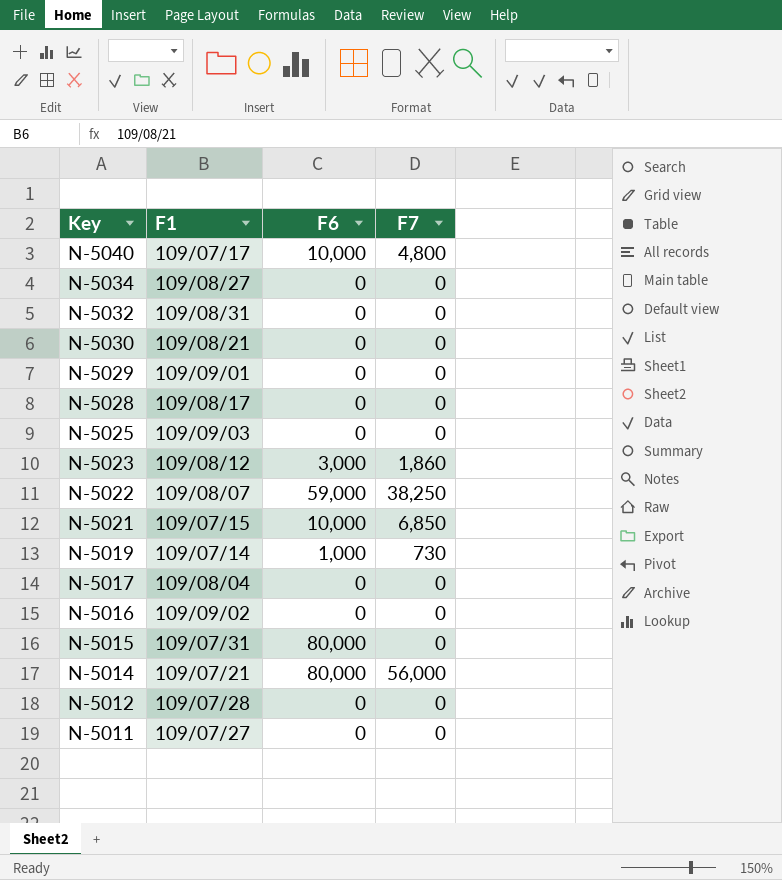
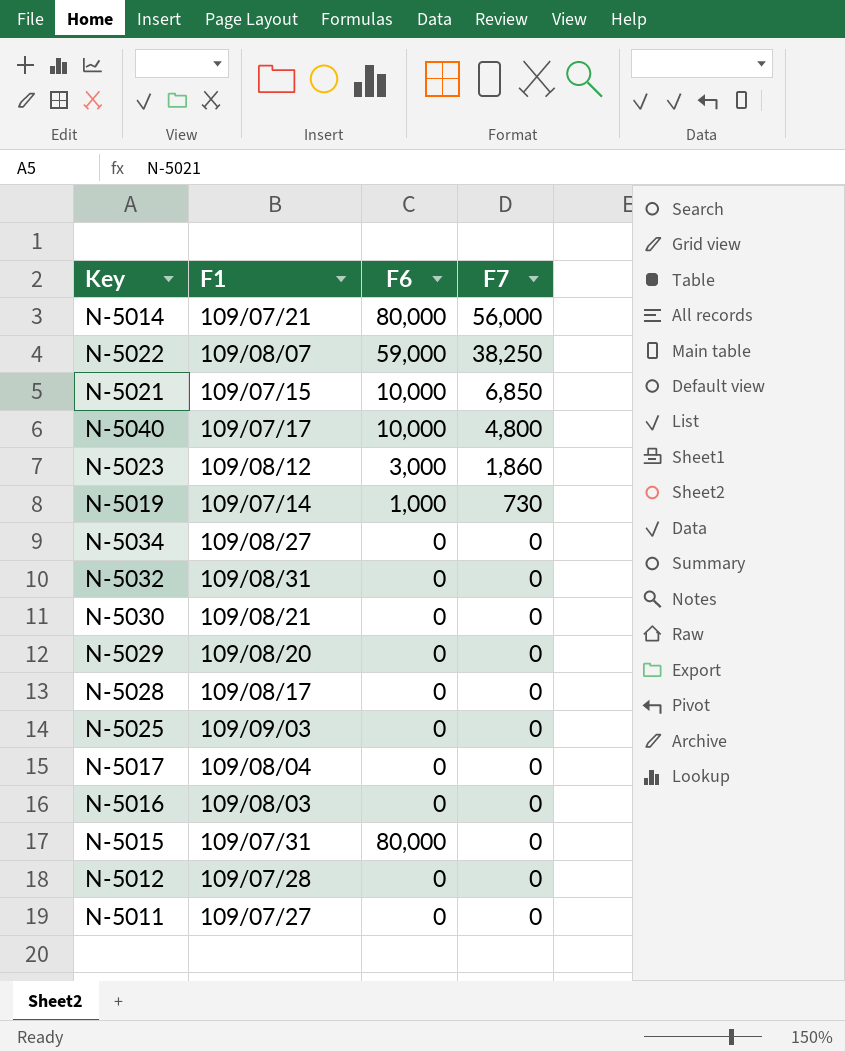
row order: Key descending -> F7 descending
N-5029 | F1: 109/09/01 -> 109/08/20
N-5016 | F1: 109/09/02 -> 109/08/03

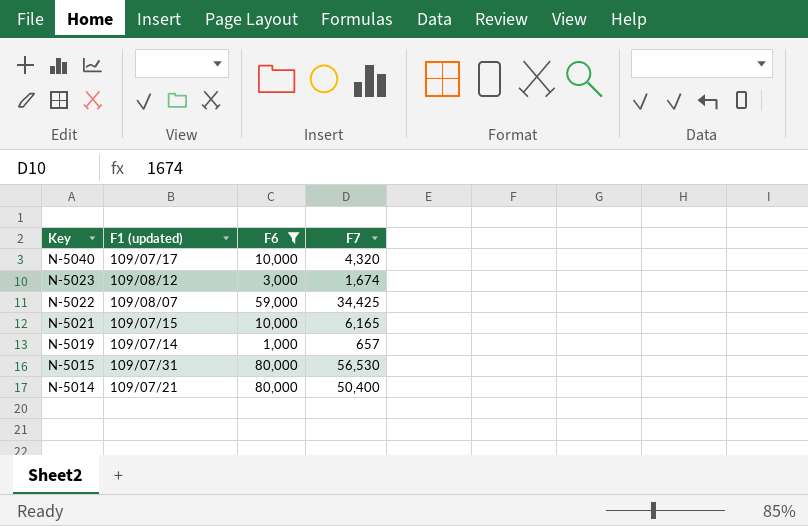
filter: none -> F6 != 0
row order: F7 descending -> Key descending
column name: F1 -> F1 (updated)
N-5040 | F7: 4,800 -> 4,320
N-5023 | F7: 1,860 -> 1,674
N-5022 | F7: 38,250 -> 34,425
N-5021 | F7: 6,850 -> 6,165
N-5019 | F7: 730 -> 657
N-5015 | F7: 0 -> 56,530
N-5014 | F7: 56,000 -> 50,400

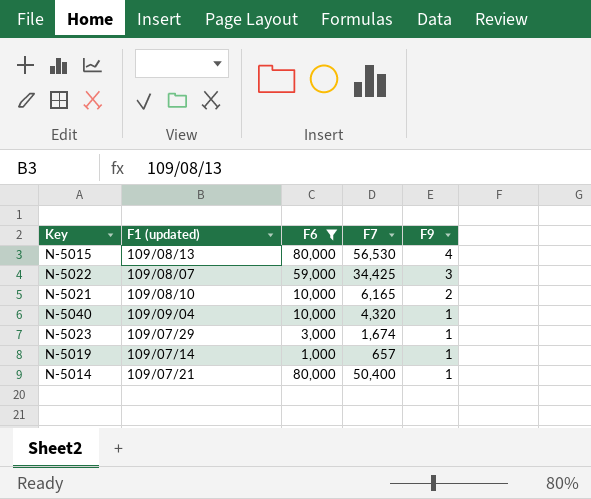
row order: Key descending -> F9 descending
column F9 | position: none -> 5
N-5015 | F1 (updated): 109/07/31 -> 109/08/13
N-5021 | F1 (updated): 109/07/15 -> 109/08/10
N-5040 | F1 (updated): 109/07/17 -> 109/09/04
N-5023 | F1 (updated): 109/08/12 -> 109/07/29

